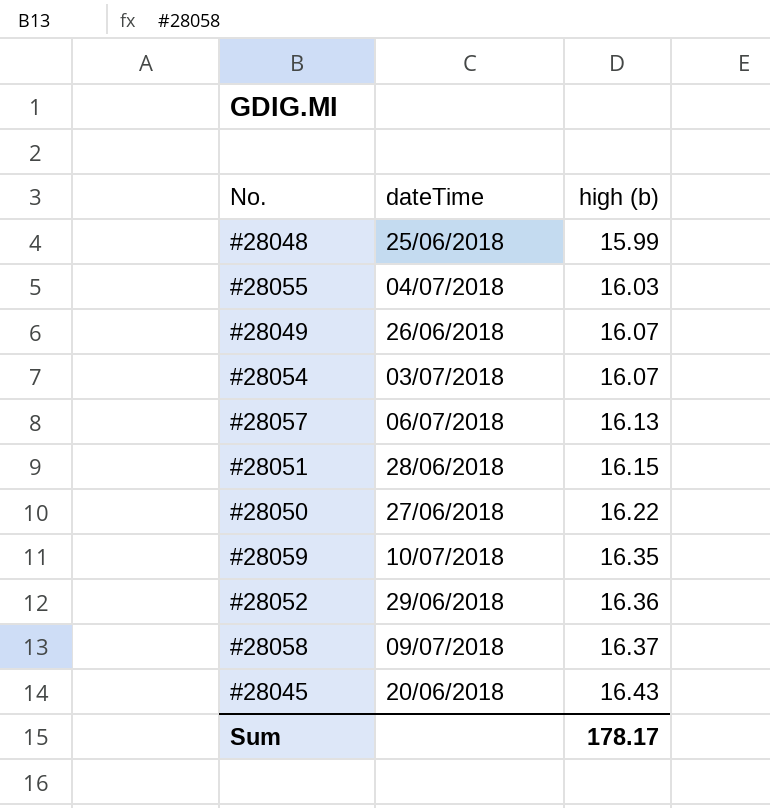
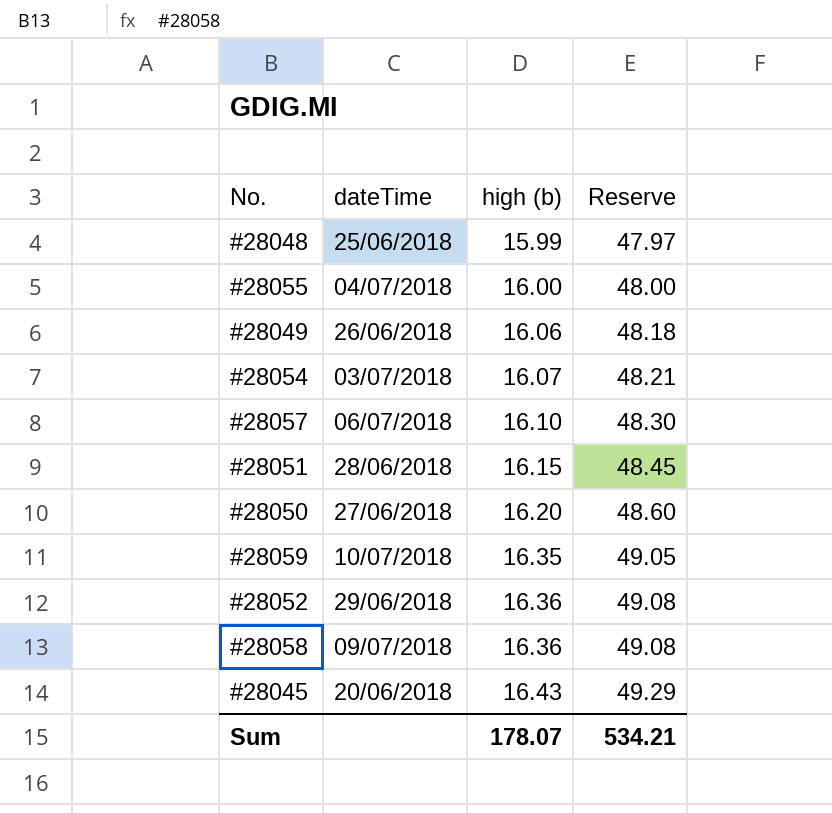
column Reserve | formula: none -> [high (b)] * 3
#28055 | high (b): 16.03 -> 16.00
#28049 | high (b): 16.07 -> 16.06
#28057 | high (b): 16.13 -> 16.10
#28050 | high (b): 16.22 -> 16.20
#28058 | high (b): 16.37 -> 16.36
Sum | high (b): 178.17 -> 178.07

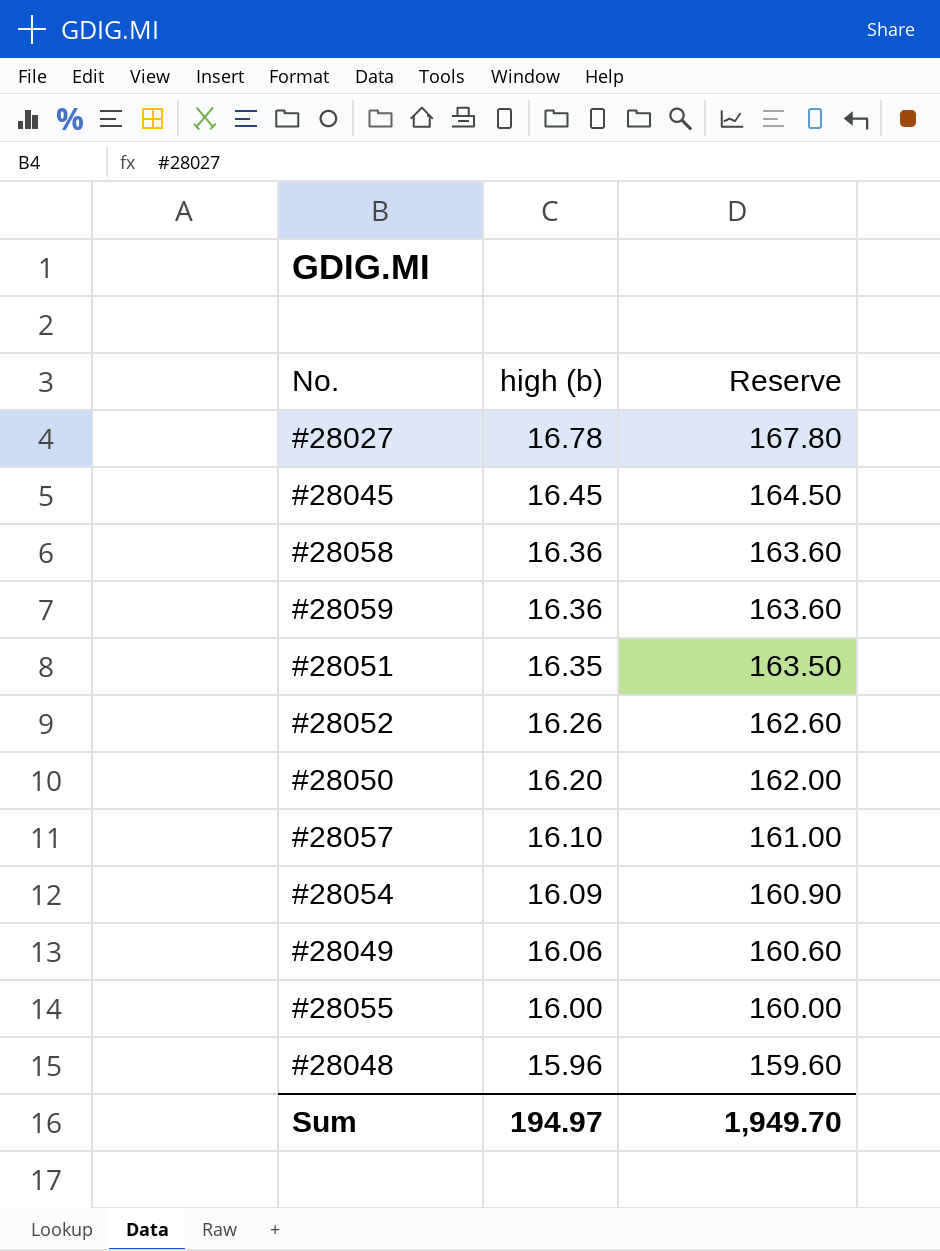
row order: high (b) ascending -> high (b) descending
column dateTime | position: 2 -> none
column Reserve | formula: [high (b)] * 3 -> [high (b)] * 10
row #28027: none -> 16.78 | 167.80
#28045 | high (b): 16.43 -> 16.45
#28059 | high (b): 16.35 -> 16.36
#28051 | high (b): 16.15 -> 16.35
#28052 | high (b): 16.36 -> 16.26
#28054 | high (b): 16.07 -> 16.09
#28048 | high (b): 15.99 -> 15.96
Sum | high (b): 178.07 -> 194.97
Sum | Reserve: 534.21 -> 1,949.70

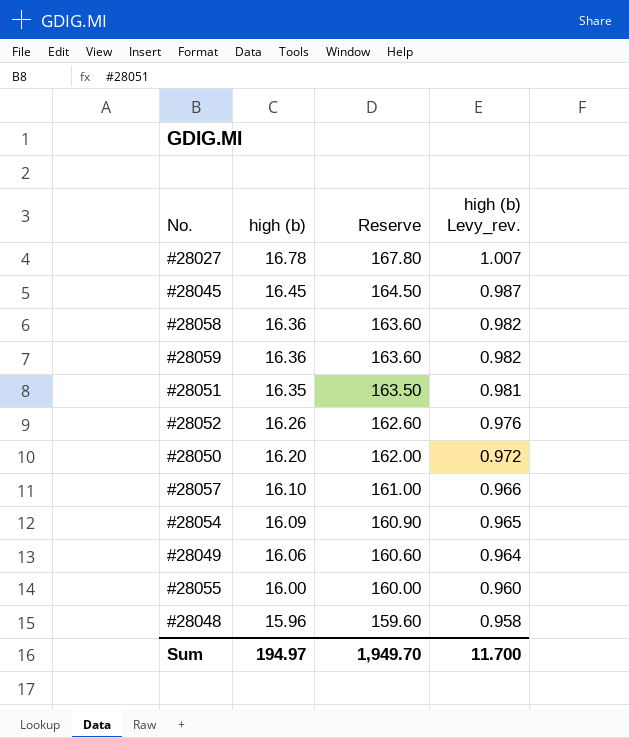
column high (b) Levy_rev. | formula: none -> [high (b)] * 0.06

